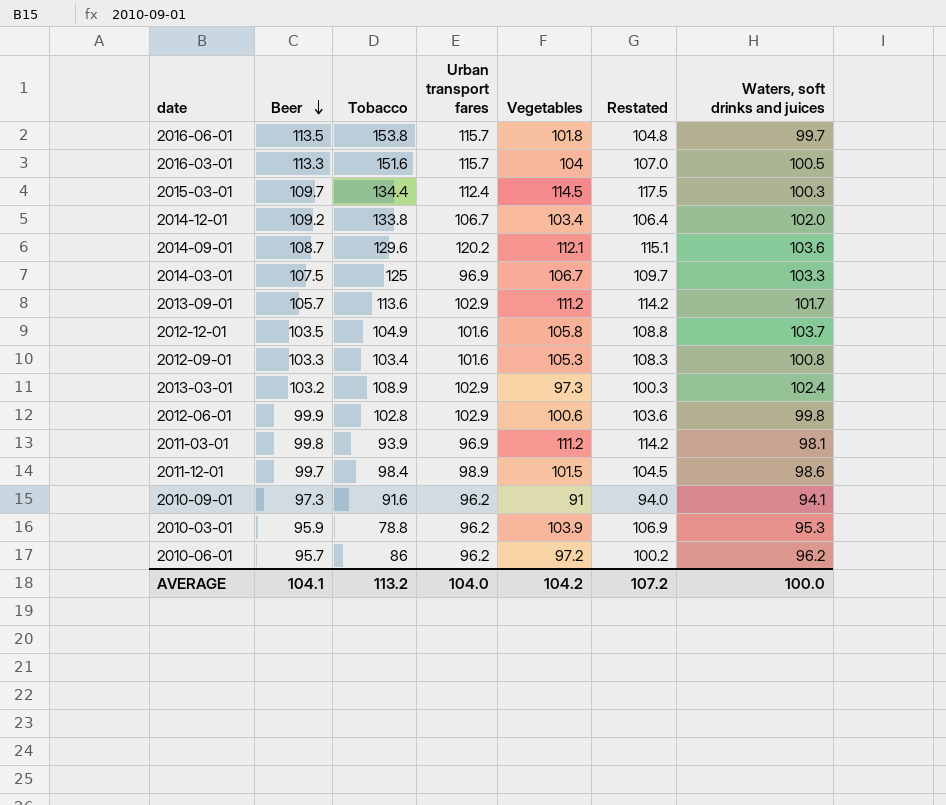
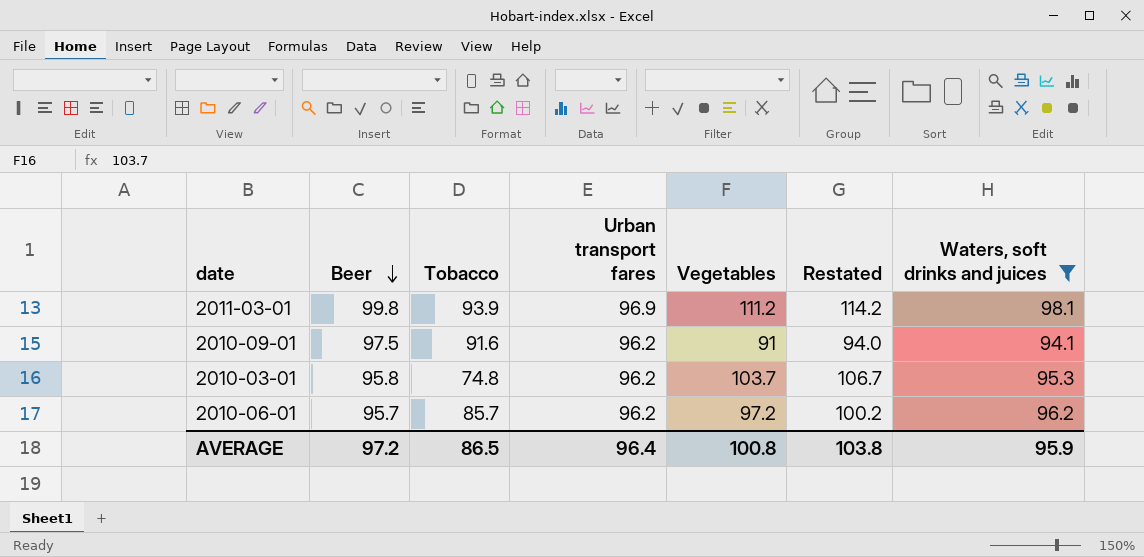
filter: none -> Waters, soft drinks and juices <= 98.1
2010-09-01 | Beer: 97.3 -> 97.5
2010-03-01 | Beer: 95.9 -> 95.8
2010-03-01 | Tobacco: 78.8 -> 74.8
2010-03-01 | Vegetables: 103.9 -> 103.7
2010-03-01 | Restated: 106.9 -> 106.7
2010-06-01 | Tobacco: 86 -> 85.7
AVERAGE | Beer: 104.1 -> 97.2
AVERAGE | Tobacco: 113.2 -> 86.5
AVERAGE | Urban transport fares: 104.0 -> 96.4
AVERAGE | Vegetables: 104.2 -> 100.8
AVERAGE | Restated: 107.2 -> 103.8
AVERAGE | Waters, soft drinks and juices: 100.0 -> 95.9

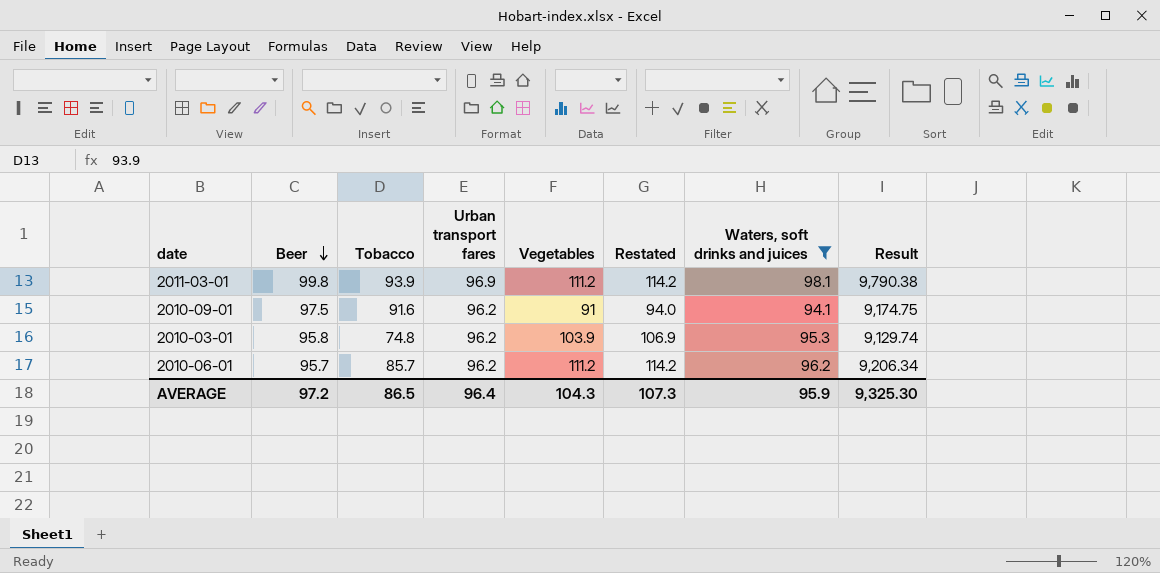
column Result | formula: none -> [Beer] * [Waters, soft drinks and juices]
2010-03-01 | Vegetables: 103.7 -> 103.9
2010-03-01 | Restated: 106.7 -> 106.9
2010-06-01 | Vegetables: 97.2 -> 111.2
2010-06-01 | Restated: 100.2 -> 114.2
AVERAGE | Vegetables: 100.8 -> 104.3
AVERAGE | Restated: 103.8 -> 107.3

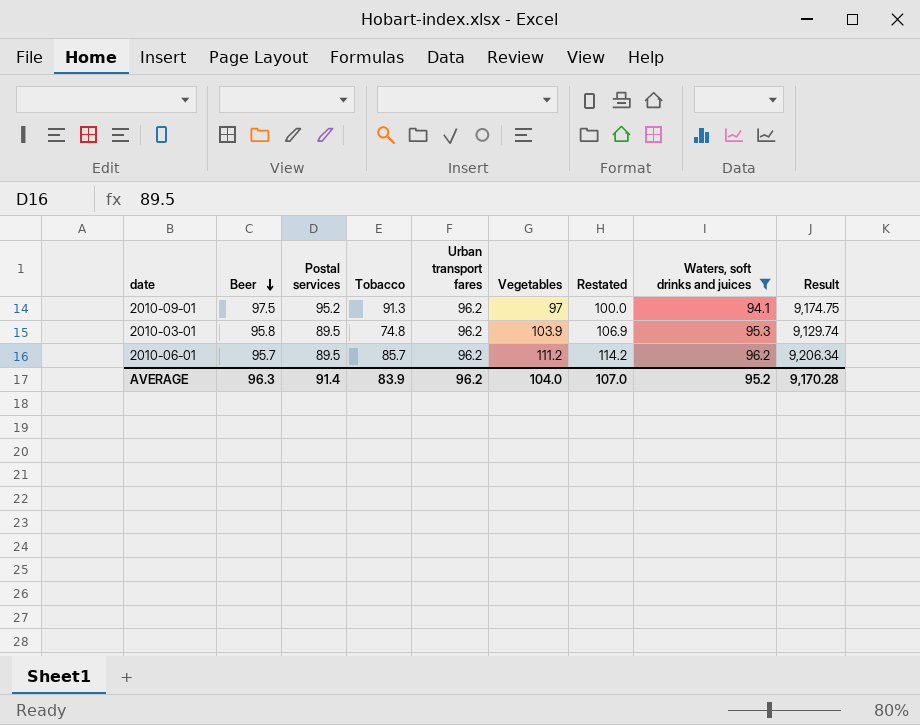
column Postal services | position: none -> 3
row 2011-03-01: 99.8 | 93.9 | 96.9 | 111.2 | 114.2 | 98.1 | 9,790.38 -> none
2010-09-01 | Tobacco: 91.6 -> 91.3
2010-09-01 | Vegetables: 91 -> 97
2010-09-01 | Restated: 94.0 -> 100.0
AVERAGE | Beer: 97.2 -> 96.3
AVERAGE | Tobacco: 86.5 -> 83.9
AVERAGE | Urban transport fares: 96.4 -> 96.2
AVERAGE | Vegetables: 104.3 -> 104.0
AVERAGE | Restated: 107.3 -> 107.0
AVERAGE | Waters, soft drinks and juices: 95.9 -> 95.2
AVERAGE | Result: 9,325.30 -> 9,170.28

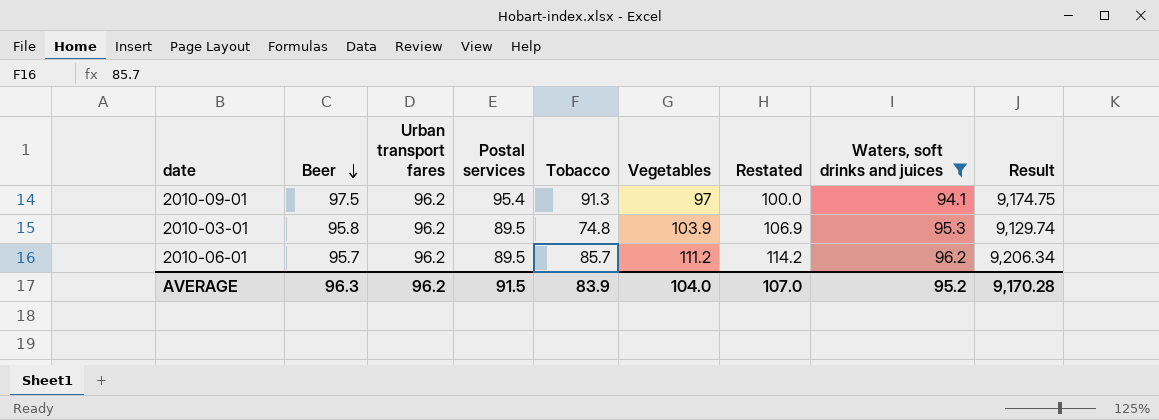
column Urban transport fares | position: 5 -> 3
2010-09-01 | Postal services: 95.2 -> 95.4
AVERAGE | Postal services: 91.4 -> 91.5

